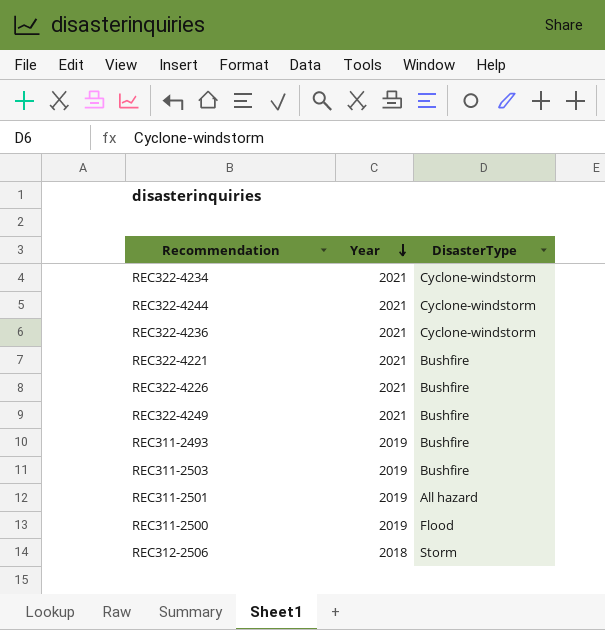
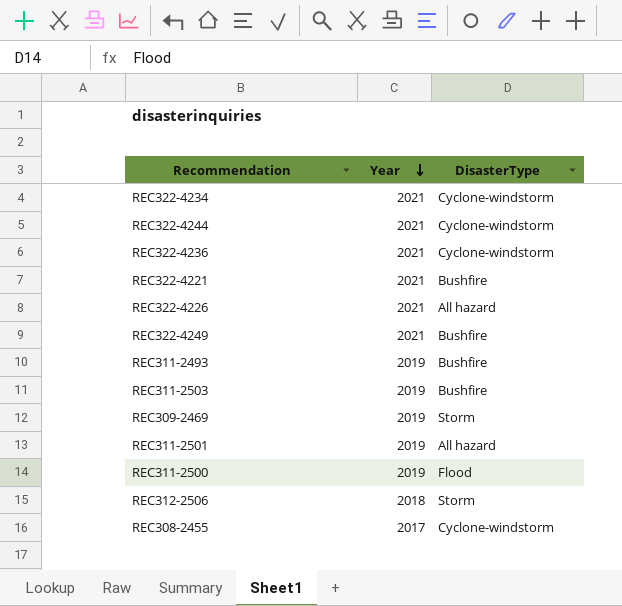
REC322-4226 | DisasterType: Bushfire -> All hazard
row REC309-2469: none -> 2019 | Storm
row REC308-2455: none -> 2017 | Cyclone-windstorm

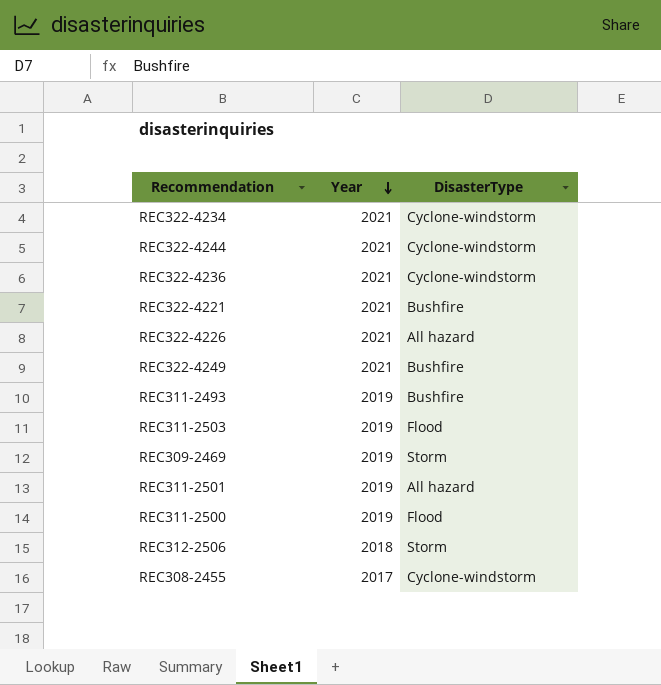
REC311-2503 | DisasterType: Bushfire -> Flood

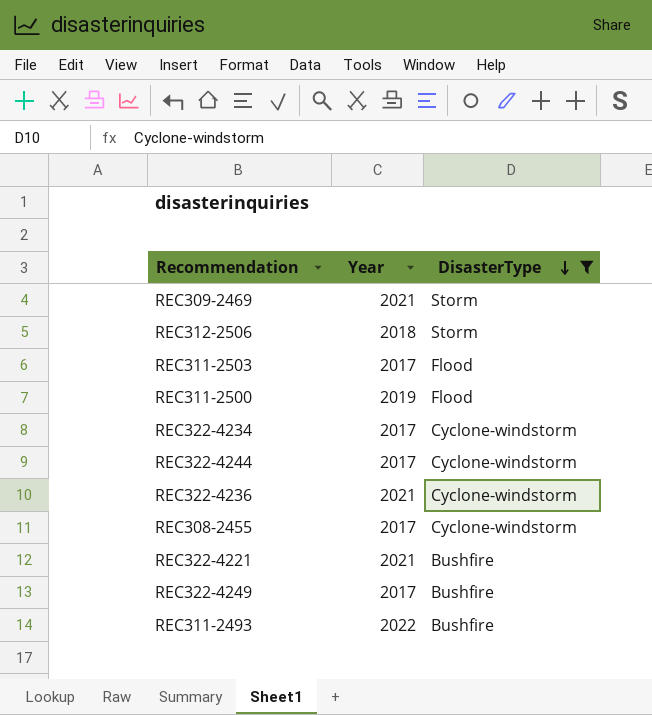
filter: none -> DisasterType != All hazard
row order: Year descending -> DisasterType descending
REC309-2469 | Year: 2019 -> 2021
REC311-2503 | Year: 2019 -> 2017
REC322-4234 | Year: 2021 -> 2017
REC322-4244 | Year: 2021 -> 2017
REC322-4249 | Year: 2021 -> 2017
REC311-2493 | Year: 2019 -> 2022

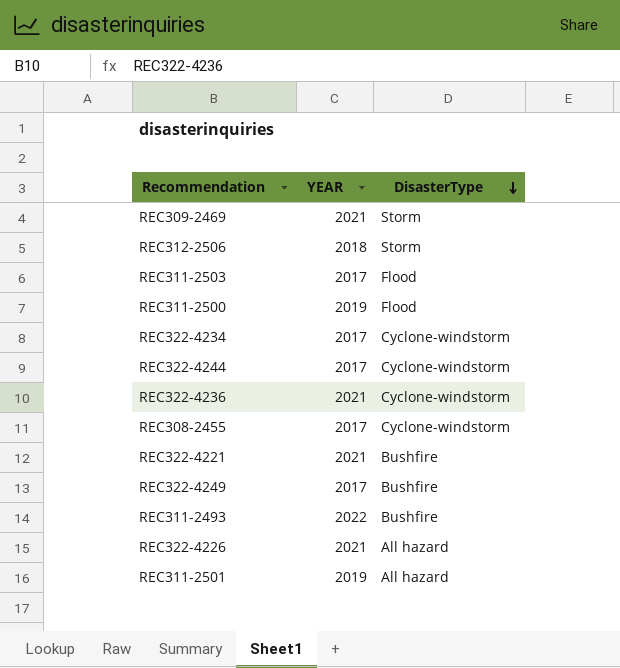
filter: DisasterType != All hazard -> none
column name: Year -> YEAR

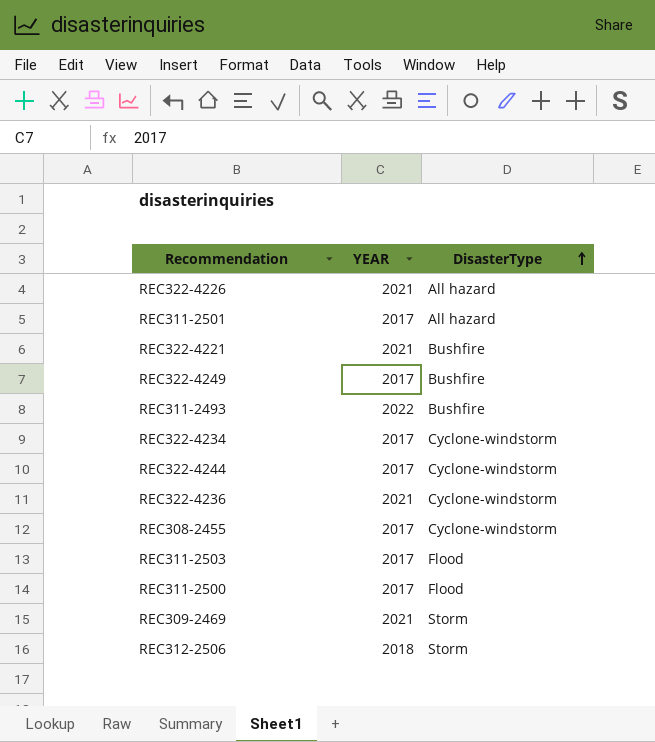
row order: DisasterType descending -> DisasterType ascending
REC311-2501 | YEAR: 2019 -> 2017
REC311-2500 | YEAR: 2019 -> 2017

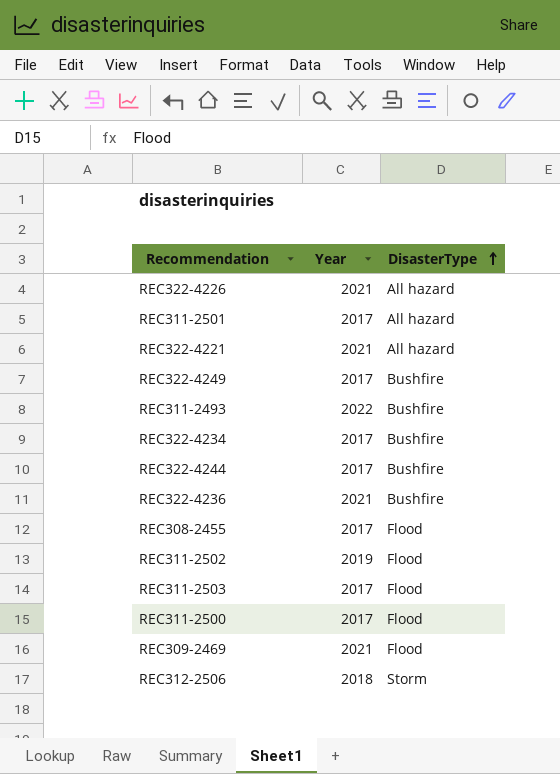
column name: YEAR -> Year
REC322-4221 | DisasterType: Bushfire -> All hazard
REC322-4234 | DisasterType: Cyclone-windstorm -> Bushfire
REC322-4244 | DisasterType: Cyclone-windstorm -> Bushfire
REC322-4236 | DisasterType: Cyclone-windstorm -> Bushfire
REC308-2455 | DisasterType: Cyclone-windstorm -> Flood
row REC311-2502: none -> 2019 | Flood
REC309-2469 | DisasterType: Storm -> Flood

